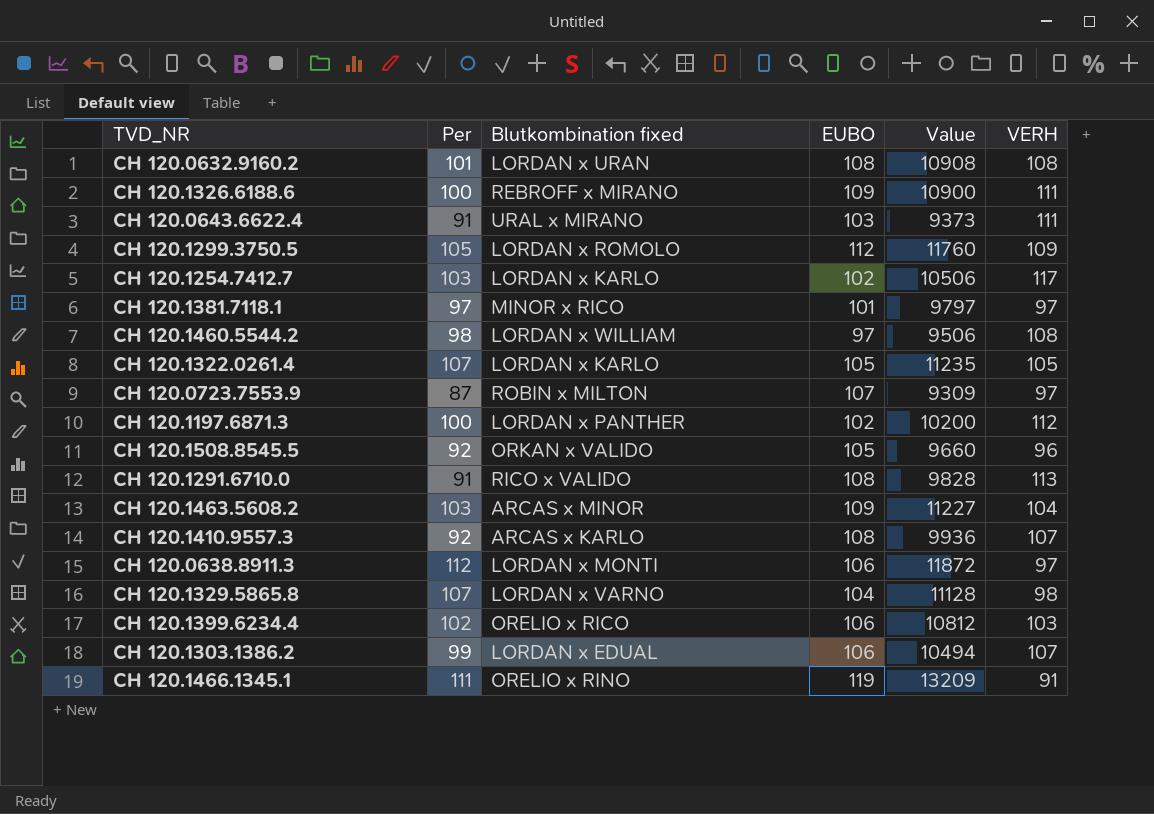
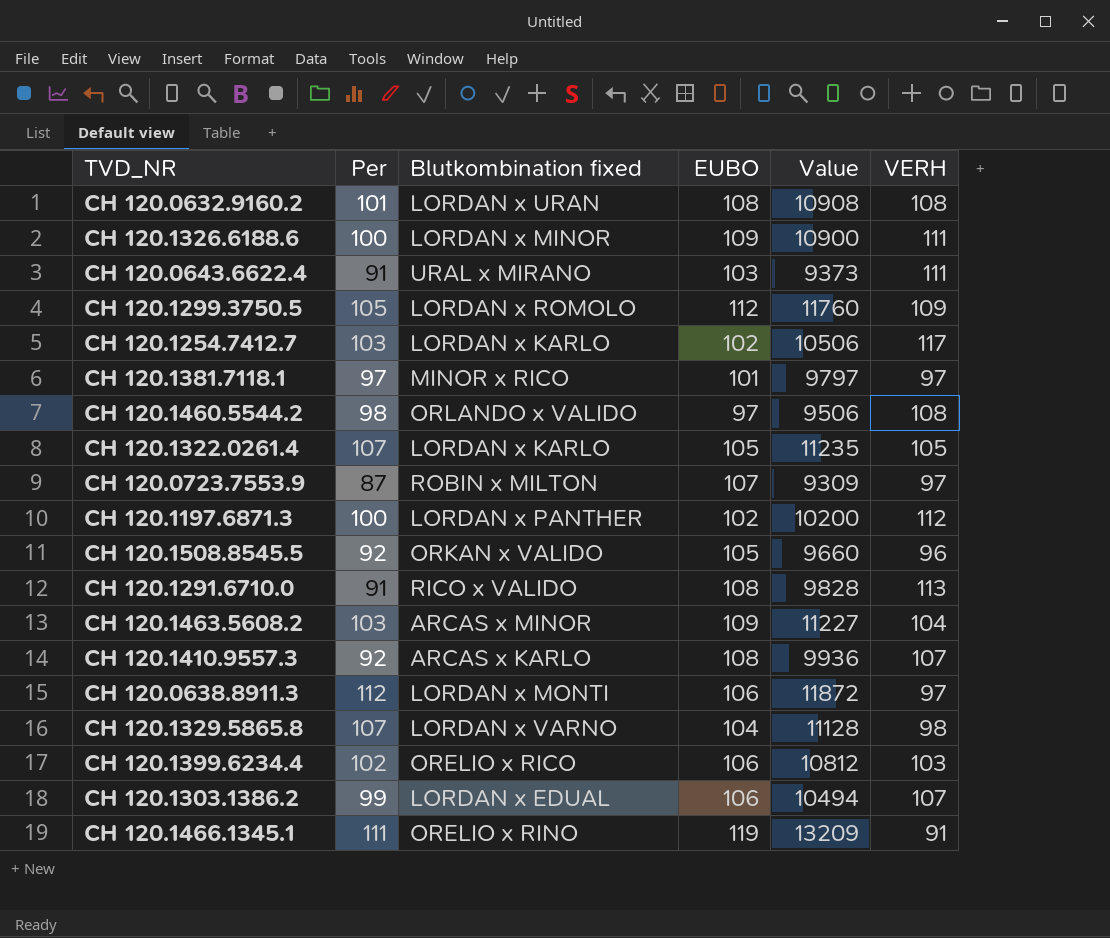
CH 120.1326.6188.6 | Blutkombination fixed: REBROFF x MIRANO -> LORDAN x MINOR
CH 120.1460.5544.2 | Blutkombination fixed: LORDAN x WILLIAM -> ORLANDO x VALIDO

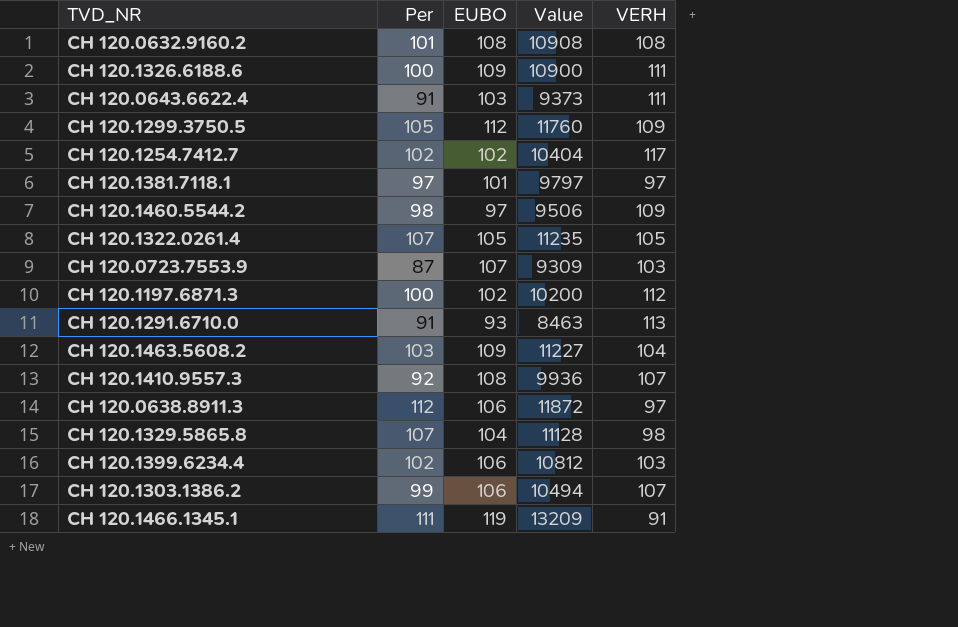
column Blutkombination fixed | position: 3 -> none
row CH 120.1508.8545.5: 92 | ORKAN x VALIDO | 105 | 9660 | 96 -> none
CH 120.1254.7412.7 | Per: 103 -> 102
CH 120.1254.7412.7 | Value: 10506 -> 10404
CH 120.1460.5544.2 | VERH: 108 -> 109
CH 120.0723.7553.9 | VERH: 97 -> 103
CH 120.1291.6710.0 | EUBO: 108 -> 93
CH 120.1291.6710.0 | Value: 9828 -> 8463

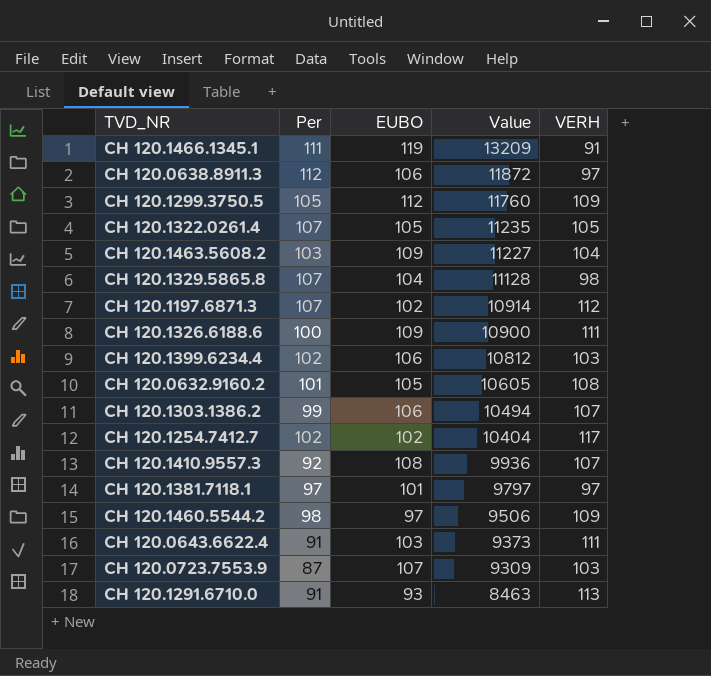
row order: none -> Value descending
CH 120.1197.6871.3 | Per: 100 -> 107
CH 120.1197.6871.3 | Value: 10200 -> 10914
CH 120.0632.9160.2 | EUBO: 108 -> 105
CH 120.0632.9160.2 | Value: 10908 -> 10605

